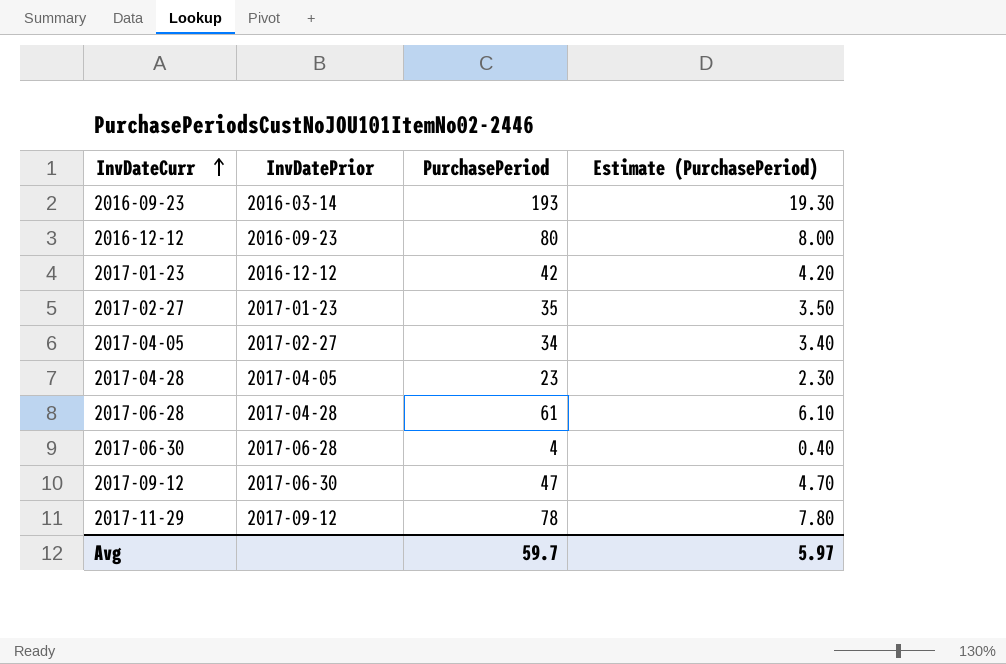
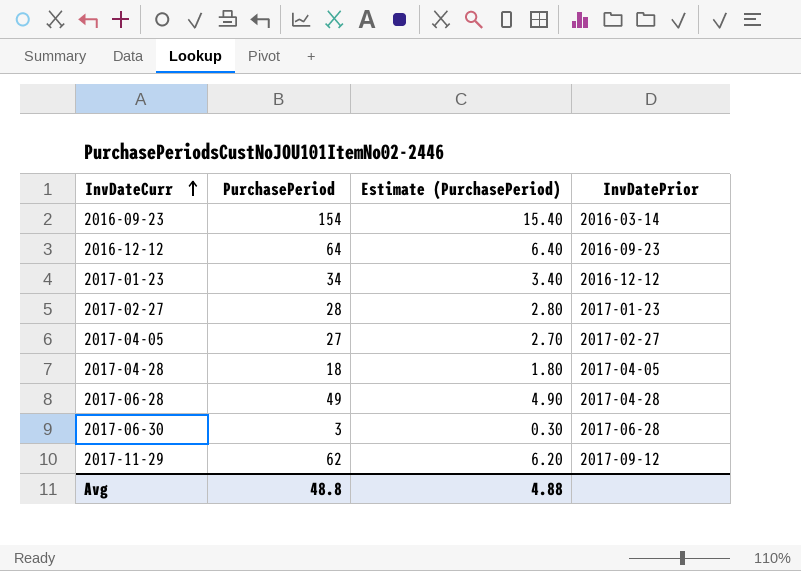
column InvDatePrior | position: 2 -> 4
row 2017-09-12: 2017-06-30 | 47 | 4.70 -> none
2016-09-23 | PurchasePeriod: 193 -> 154
2016-09-23 | Estimate (PurchasePeriod): 19.30 -> 15.40
2016-12-12 | PurchasePeriod: 80 -> 64
2016-12-12 | Estimate (PurchasePeriod): 8.00 -> 6.40
2017-01-23 | PurchasePeriod: 42 -> 34
2017-01-23 | Estimate (PurchasePeriod): 4.20 -> 3.40
2017-02-27 | PurchasePeriod: 35 -> 28
2017-02-27 | Estimate (PurchasePeriod): 3.50 -> 2.80
2017-04-05 | PurchasePeriod: 34 -> 27
2017-04-05 | Estimate (PurchasePeriod): 3.40 -> 2.70
2017-04-28 | PurchasePeriod: 23 -> 18
2017-04-28 | Estimate (PurchasePeriod): 2.30 -> 1.80
2017-06-28 | PurchasePeriod: 61 -> 49
2017-06-28 | Estimate (PurchasePeriod): 6.10 -> 4.90
2017-06-30 | PurchasePeriod: 4 -> 3
2017-06-30 | Estimate (PurchasePeriod): 0.40 -> 0.30
2017-11-29 | PurchasePeriod: 78 -> 62
2017-11-29 | Estimate (PurchasePeriod): 7.80 -> 6.20
Avg | PurchasePeriod: 59.7 -> 48.8
Avg | Estimate (PurchasePeriod): 5.97 -> 4.88

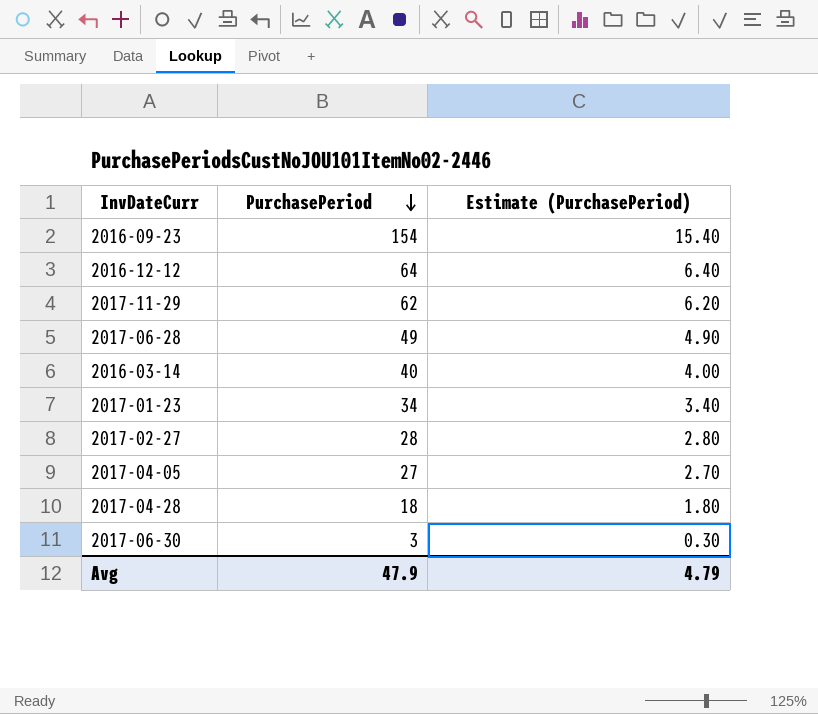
row order: InvDateCurr ascending -> PurchasePeriod descending
column InvDatePrior | position: 4 -> none
row 2016-03-14: none -> 40 | 4.00
Avg | PurchasePeriod: 48.8 -> 47.9
Avg | Estimate (PurchasePeriod): 4.88 -> 4.79

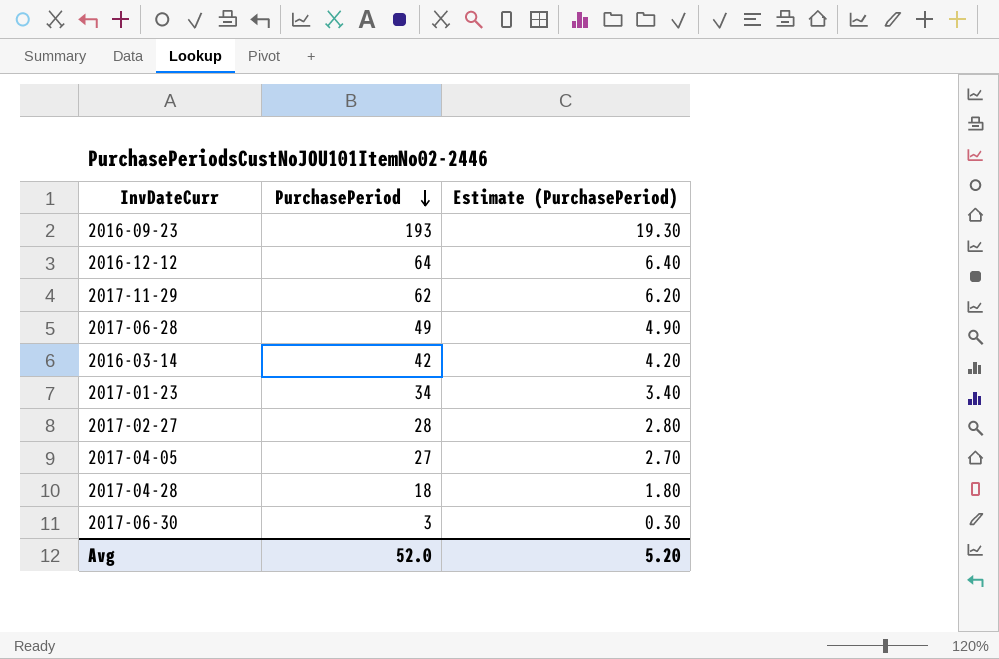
2016-09-23 | PurchasePeriod: 154 -> 193
2016-09-23 | Estimate (PurchasePeriod): 15.40 -> 19.30
2016-03-14 | PurchasePeriod: 40 -> 42
2016-03-14 | Estimate (PurchasePeriod): 4.00 -> 4.20
Avg | PurchasePeriod: 47.9 -> 52.0
Avg | Estimate (PurchasePeriod): 4.79 -> 5.20

